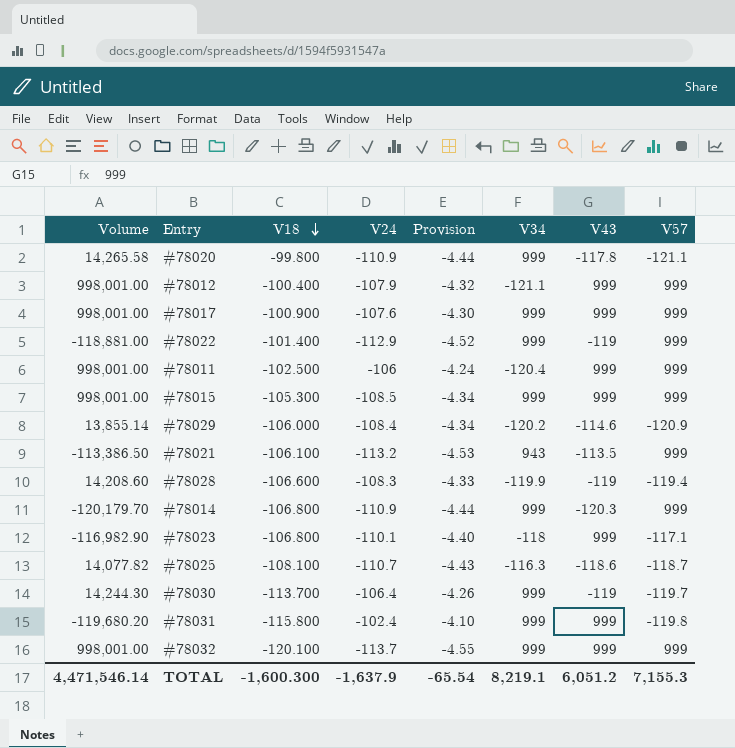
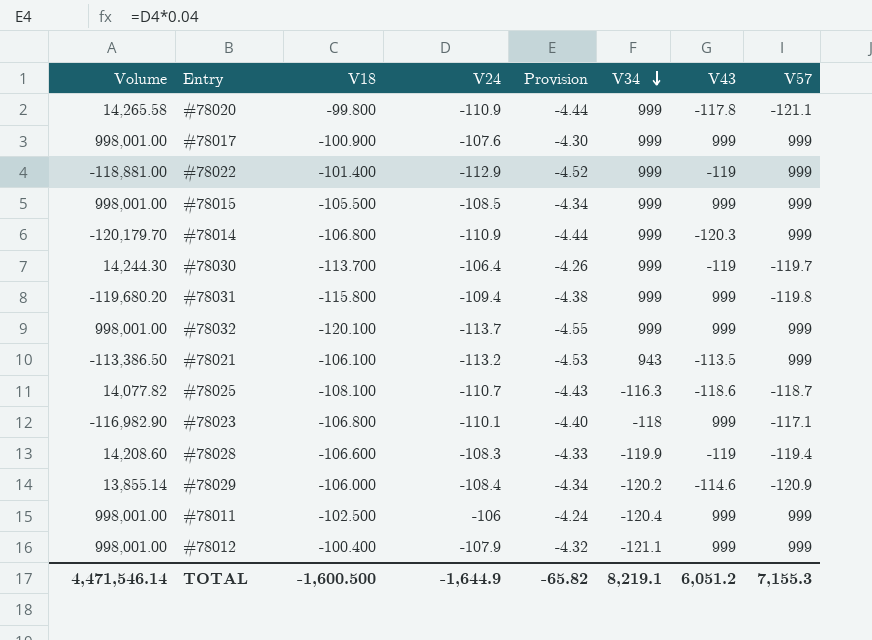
row order: V18 descending -> V34 descending
#78015 | V18: -105.300 -> -105.500
#78031 | V24: -102.4 -> -109.4
#78031 | Provision: -4.10 -> -4.38
TOTAL | V18: -1,600.300 -> -1,600.500
TOTAL | V24: -1,637.9 -> -1,644.9
TOTAL | Provision: -65.54 -> -65.82

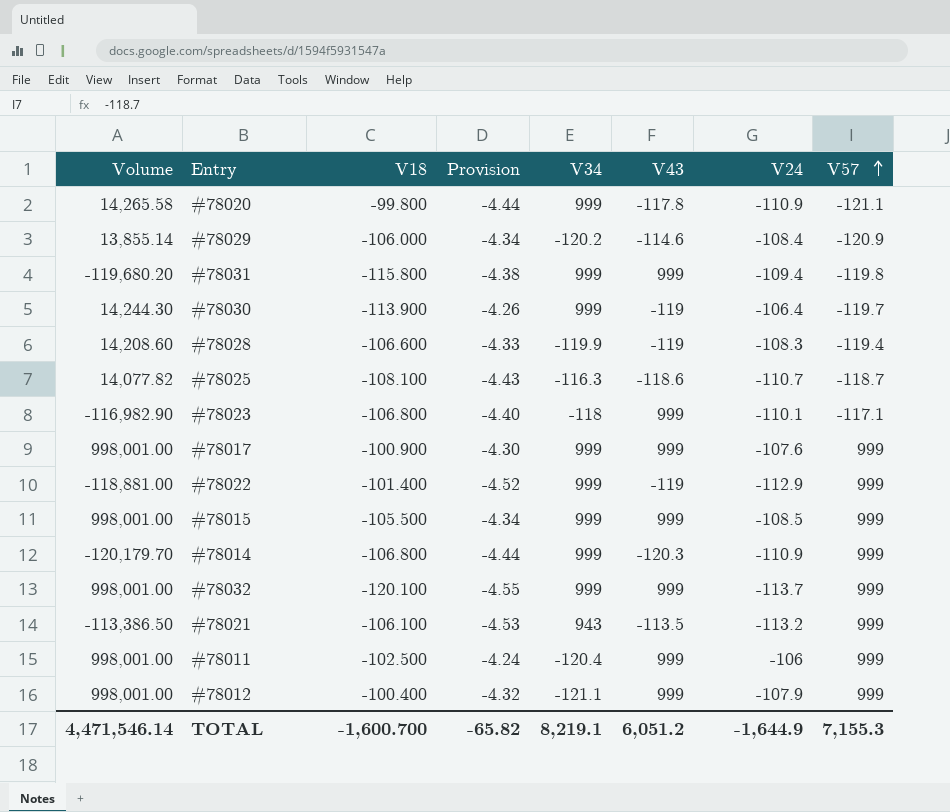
row order: V34 descending -> V57 ascending
column V24 | position: 4 -> 7
#78030 | V18: -113.700 -> -113.900
TOTAL | V18: -1,600.500 -> -1,600.700

